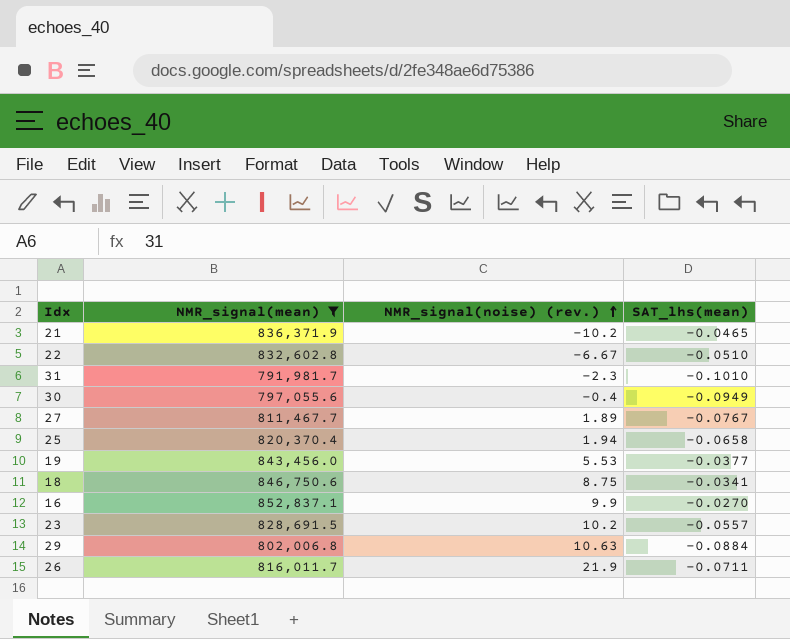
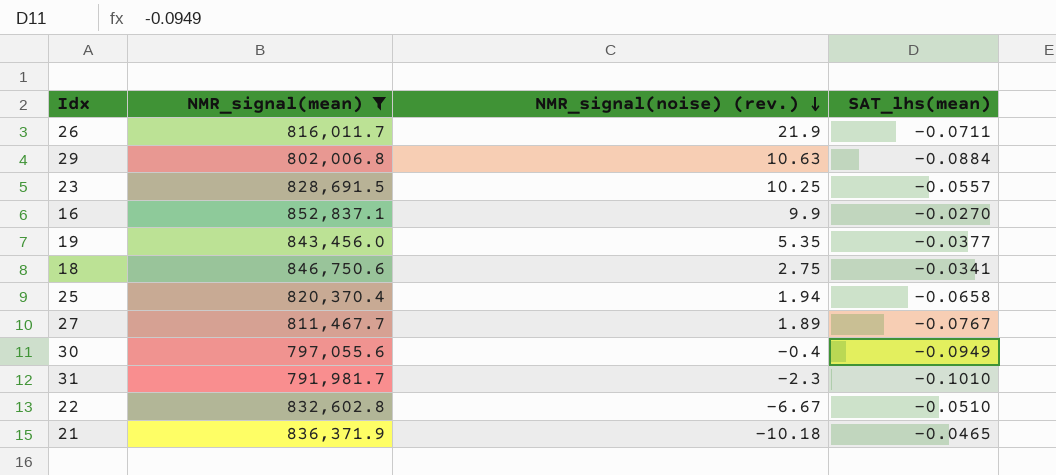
row order: NMR_signal(noise) (rev.) ascending -> NMR_signal(noise) (rev.) descending
23 | NMR_signal(noise) (rev.): 10.2 -> 10.25
19 | NMR_signal(noise) (rev.): 5.53 -> 5.35
18 | NMR_signal(noise) (rev.): 8.75 -> 2.75
21 | NMR_signal(noise) (rev.): -10.2 -> -10.18

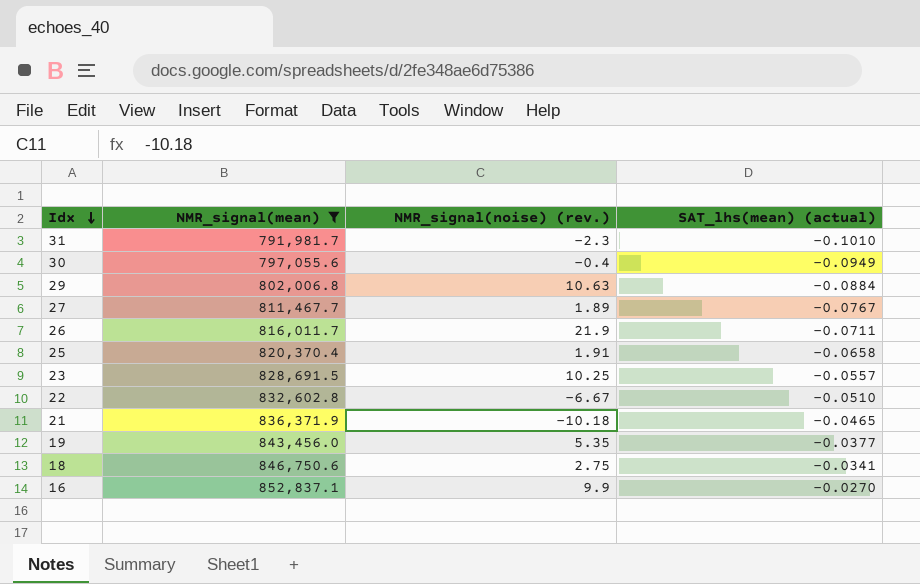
row order: NMR_signal(noise) (rev.) descending -> Idx descending
column name: SAT_lhs(mean) -> SAT_lhs(mean) (actual)
25 | NMR_signal(noise) (rev.): 1.94 -> 1.91

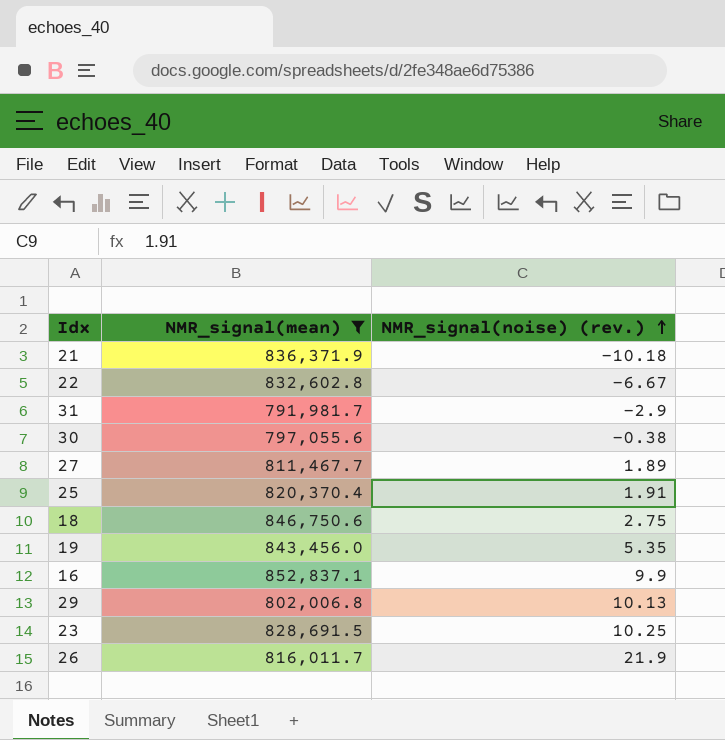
row order: Idx descending -> NMR_signal(noise) (rev.) ascending
column SAT_lhs(mean) (actual) | position: 4 -> none
31 | NMR_signal(noise) (rev.): -2.3 -> -2.9
30 | NMR_signal(noise) (rev.): -0.4 -> -0.38
29 | NMR_signal(noise) (rev.): 10.63 -> 10.13

